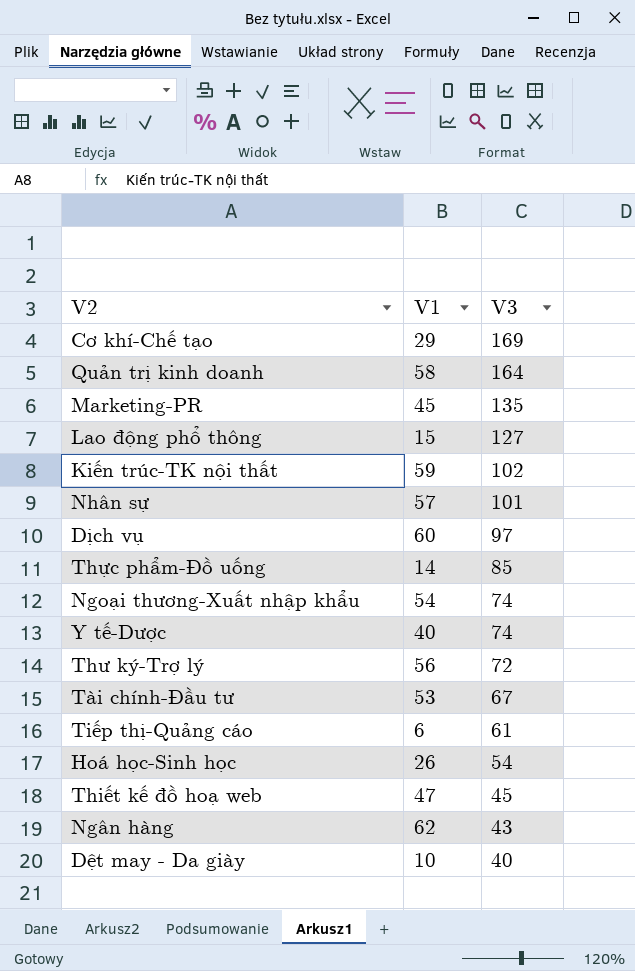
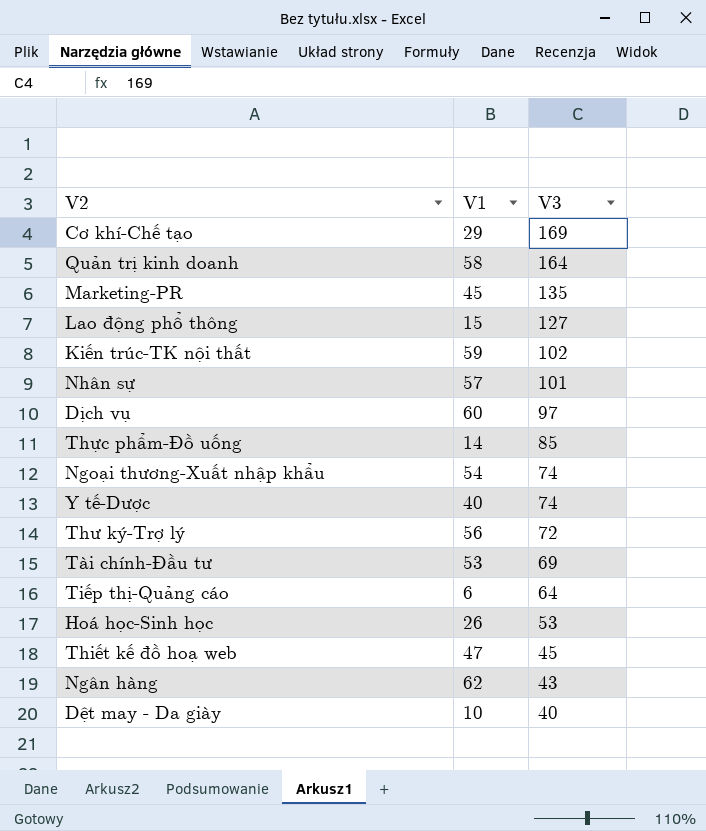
Tài chính-Đầu tư | V3: 67 -> 69
Tiếp thị-Quảng cáo | V3: 61 -> 64
Hoá học-Sinh học | V3: 54 -> 53

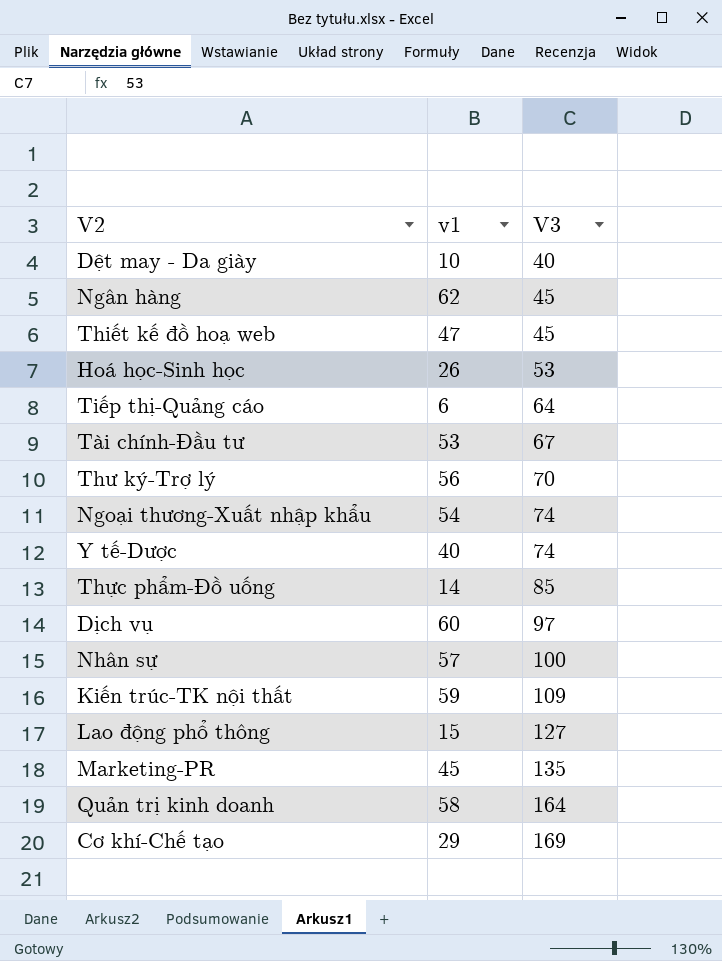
row order: V3 descending -> V3 ascending
column name: V1 -> v1
Ngân hàng | V3: 43 -> 45
Tài chính-Đầu tư | V3: 69 -> 67
Thư ký-Trợ lý | V3: 72 -> 70
Nhân sự | V3: 101 -> 100
Kiến trúc-TK nội thất | V3: 102 -> 109

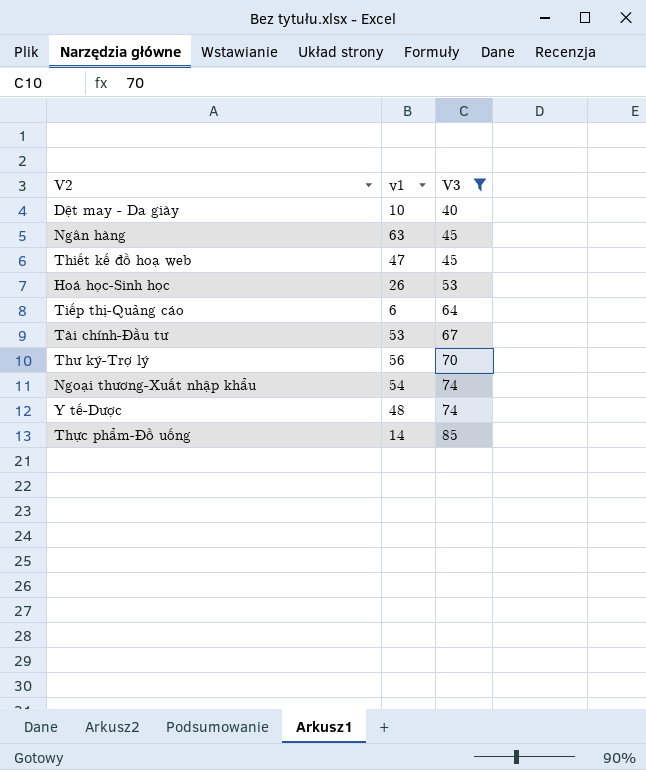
filter: none -> V3 <= 85
Ngân hàng | v1: 62 -> 63
Y tế-Dược | v1: 40 -> 48

